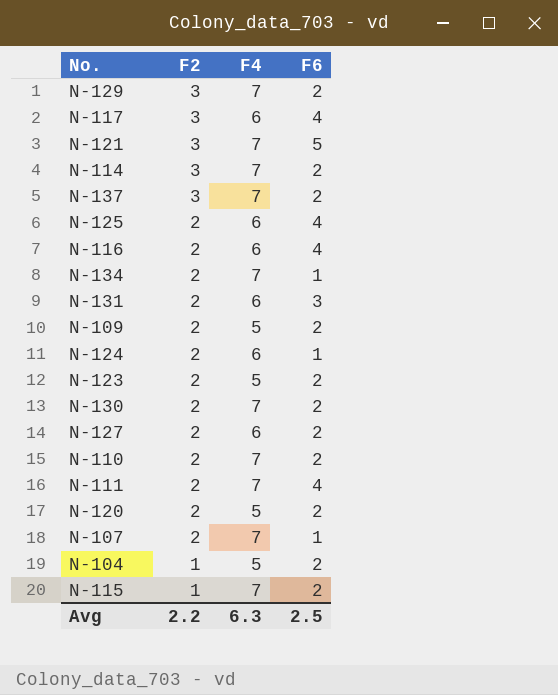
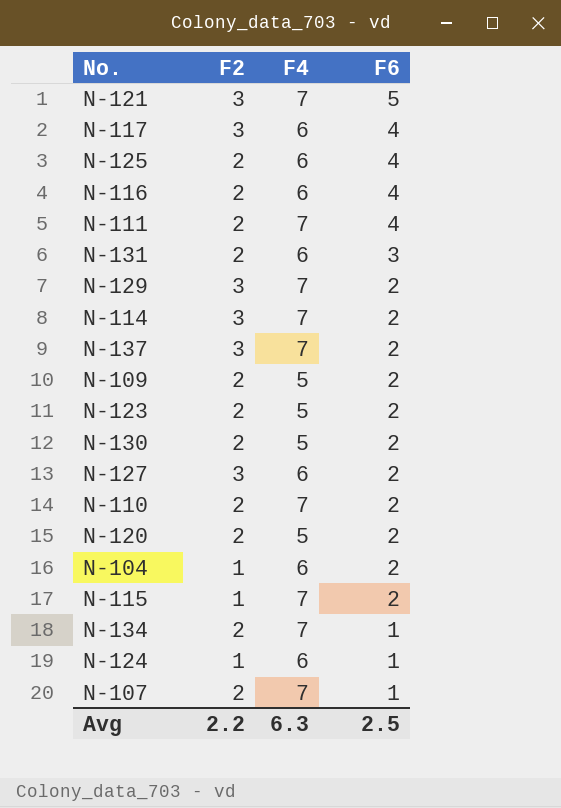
row order: F2 descending -> F6 descending
N-130 | F4: 7 -> 5
N-127 | F2: 2 -> 3
N-104 | F4: 5 -> 6
N-124 | F2: 2 -> 1

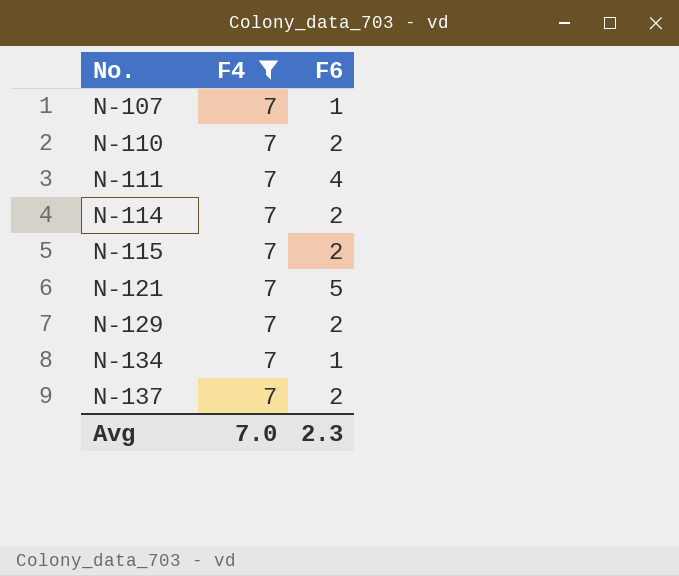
filter: none -> F4 = 7
row order: F6 descending -> No. ascending
column F2 | position: 2 -> none
Avg | F4: 6.3 -> 7.0
Avg | F6: 2.5 -> 2.3

